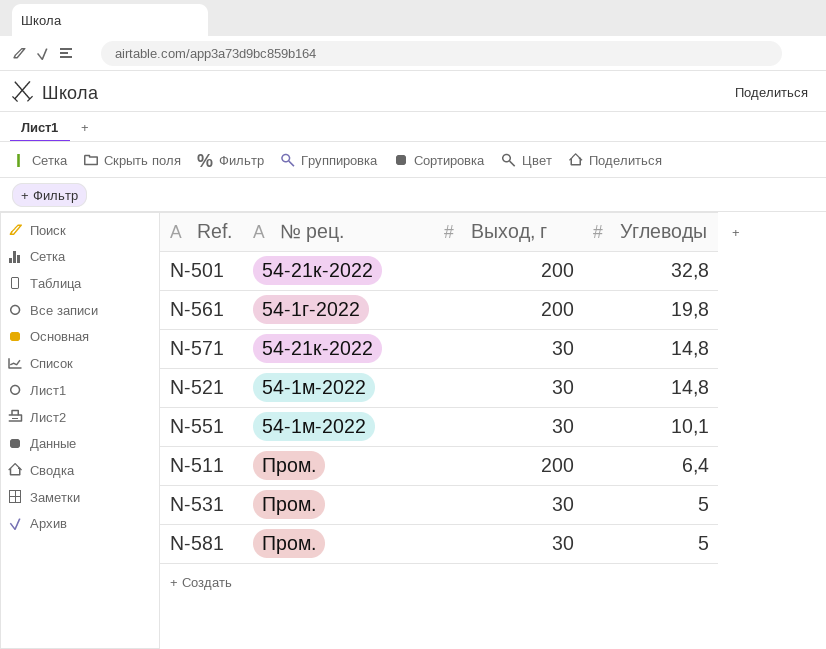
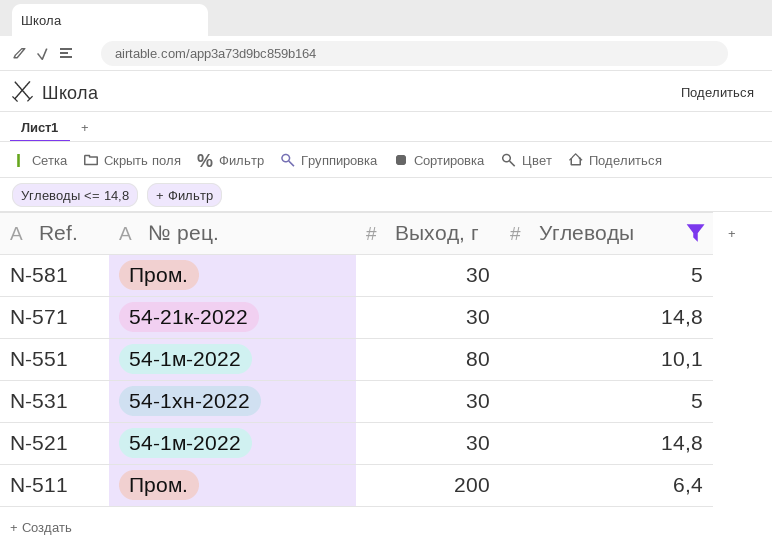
filter: none -> Углеводы <= 14,8
row order: Углеводы descending -> Ref. descending
N-551 | Выход, г: 30 -> 80
N-531 | № рец.: Пром. -> 54-1хн-2022

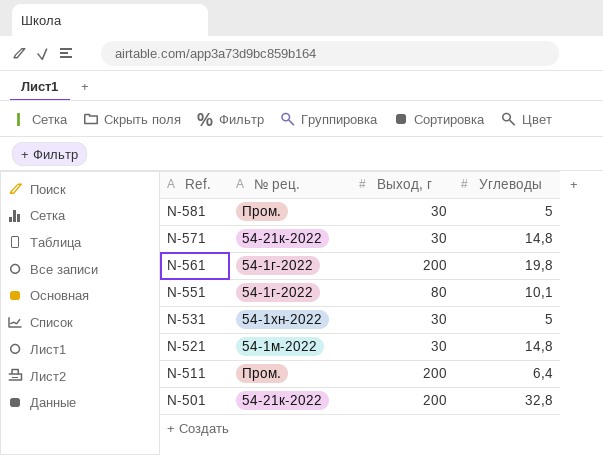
filter: Углеводы <= 14,8 -> none
N-551 | № рец.: 54-1м-2022 -> 54-1г-2022

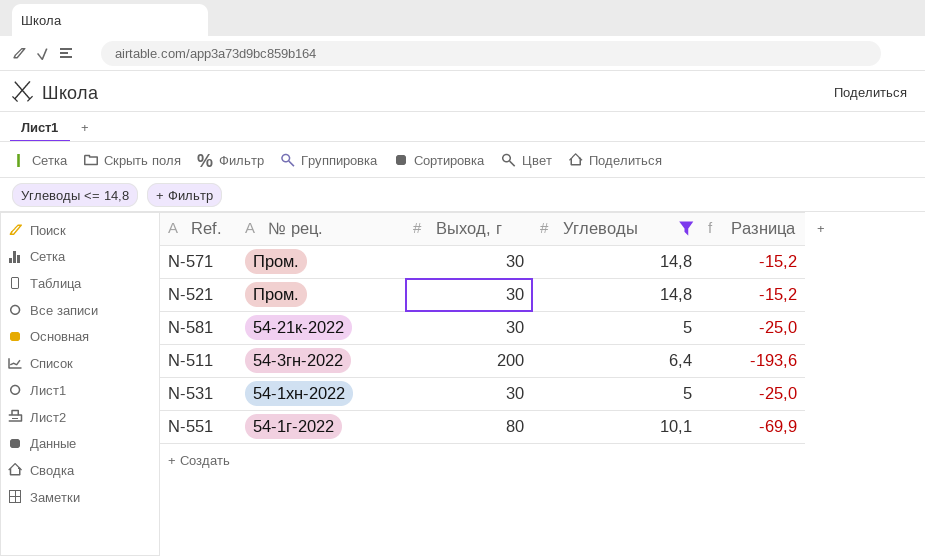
filter: none -> Углеводы <= 14,8
row order: Ref. descending -> № рец. descending
column Разница | formula: none -> [Углеводы] - [Выход, г]
N-571 | № рец.: 54-21к-2022 -> Пром.
N-521 | № рец.: 54-1м-2022 -> Пром.
N-581 | № рец.: Пром. -> 54-21к-2022
N-511 | № рец.: Пром. -> 54-3гн-2022

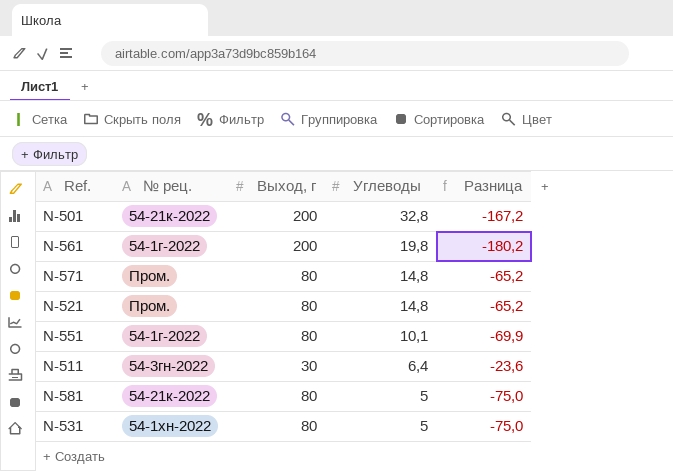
filter: Углеводы <= 14,8 -> none
row order: № рец. descending -> Углеводы descending
N-571 | Выход, г: 30 -> 80
N-571 | Разница: -15,2 -> -65,2
N-521 | Выход, г: 30 -> 80
N-521 | Разница: -15,2 -> -65,2
N-511 | Выход, г: 200 -> 30
N-511 | Разница: -193,6 -> -23,6
N-581 | Выход, г: 30 -> 80
N-581 | Разница: -25,0 -> -75,0
N-531 | Выход, г: 30 -> 80
N-531 | Разница: -25,0 -> -75,0

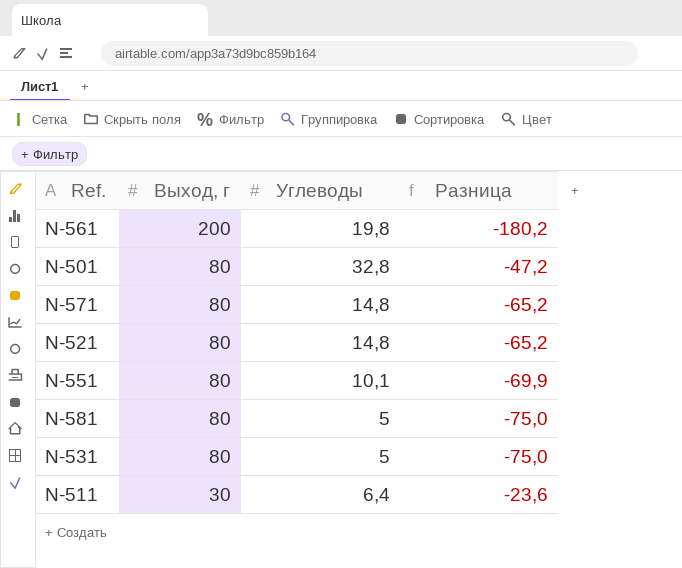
row order: Углеводы descending -> Выход, г descending
column № рец. | position: 2 -> none
N-501 | Выход, г: 200 -> 80
N-501 | Разница: -167,2 -> -47,2

